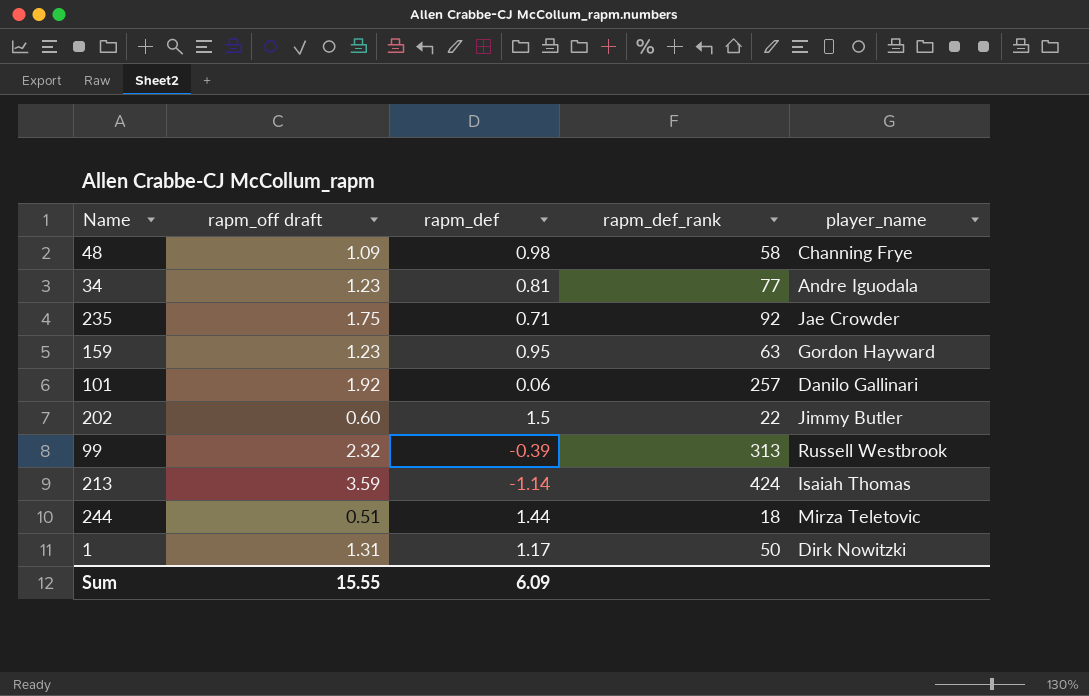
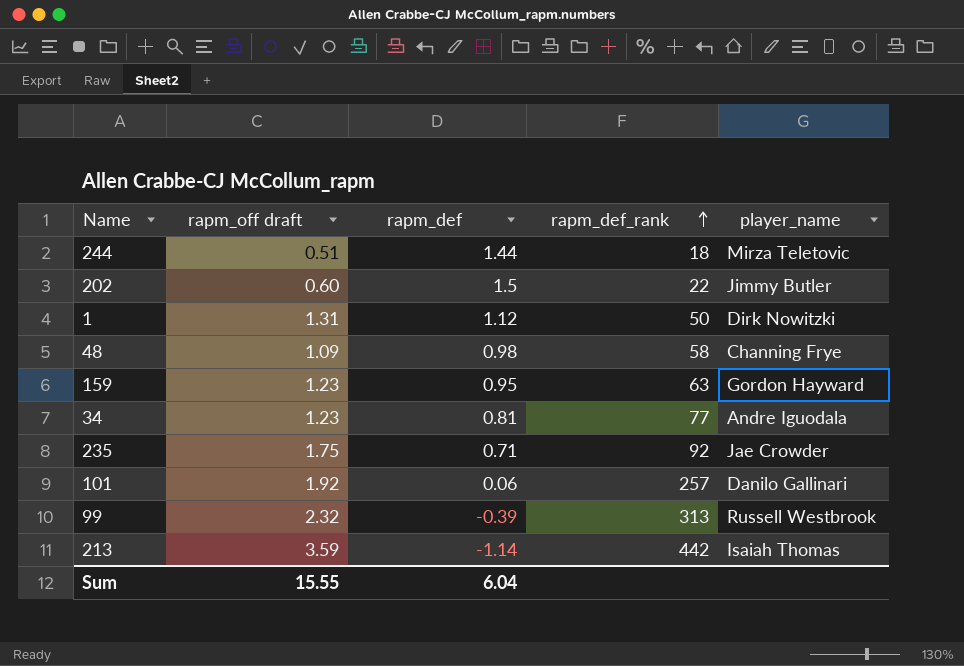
row order: none -> rapm_def_rank ascending
1 | rapm_def: 1.17 -> 1.12
213 | rapm_def_rank: 424 -> 442
Sum | rapm_def: 6.09 -> 6.04

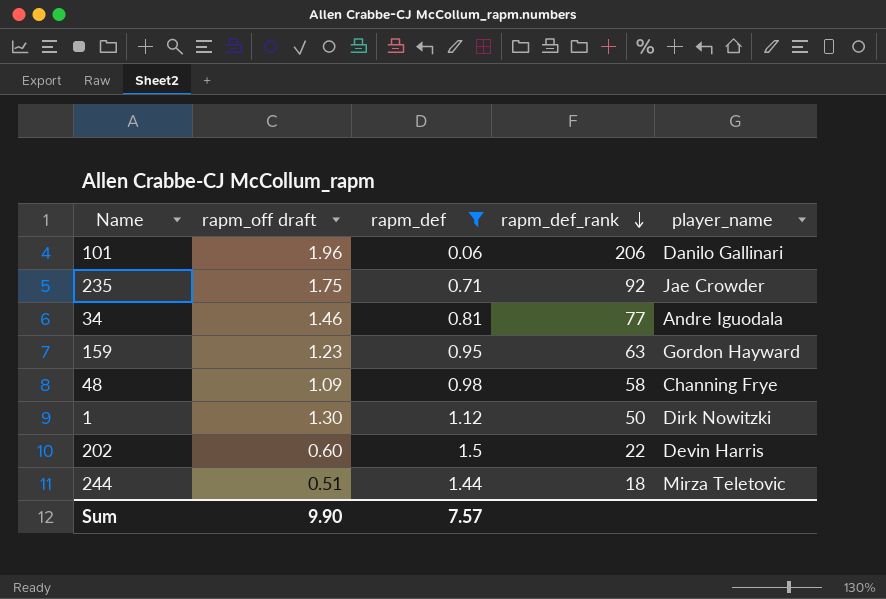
filter: none -> rapm_def >= 0.06
row order: rapm_def_rank ascending -> rapm_def_rank descending
101 | rapm_off draft: 1.92 -> 1.96
101 | rapm_def_rank: 257 -> 206
34 | rapm_off draft: 1.23 -> 1.46
1 | rapm_off draft: 1.31 -> 1.30
202 | player_name: Jimmy Butler -> Devin Harris
Sum | rapm_off draft: 15.55 -> 9.90
Sum | rapm_def: 6.04 -> 7.57

